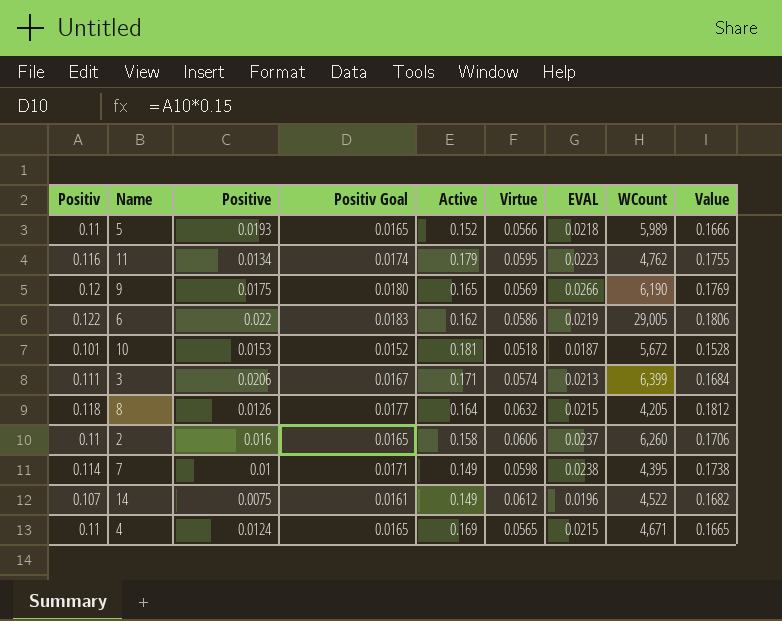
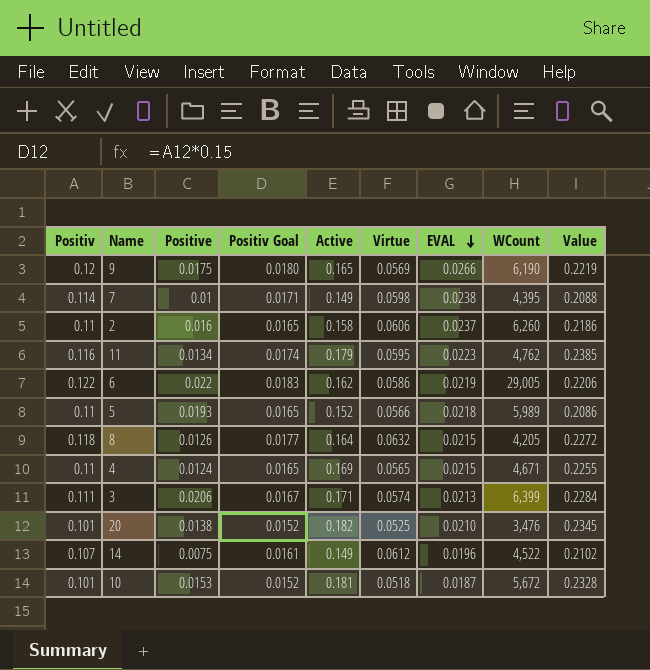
row order: none -> EVAL descending
column Value | formula: [Positiv] + [Virtue] -> [Active] + [Virtue]
row 20: none -> 0.101 | 0.0138 | 0.0152 | 0.182 | 0.0525 | 0.0210 | 3,476 | 0.2345

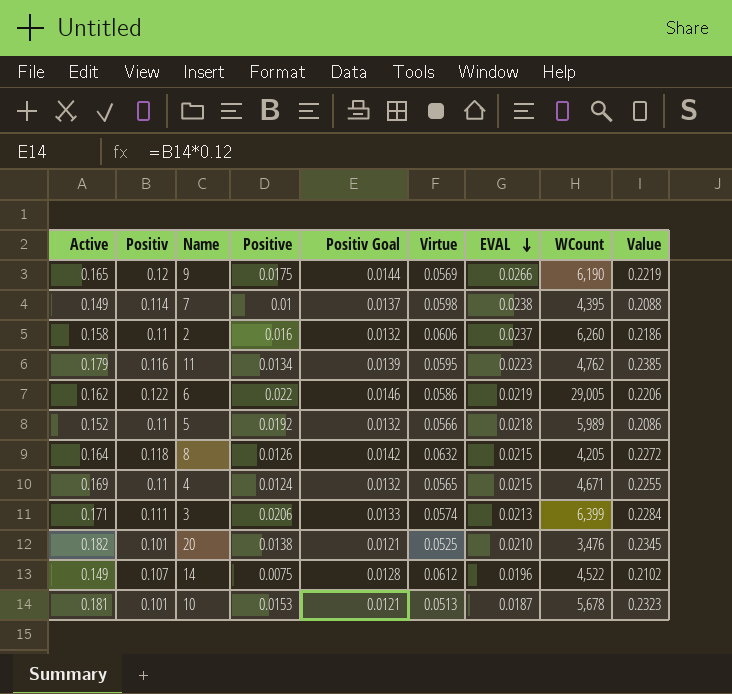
column Active | position: 5 -> 1
column Positiv Goal | formula: [Positiv] * 0.15 -> [Positiv] * 0.12
5 | Positive: 0.0193 -> 0.0192
10 | Virtue: 0.0518 -> 0.0513
10 | WCount: 5,672 -> 5,678
10 | Value: 0.2328 -> 0.2323

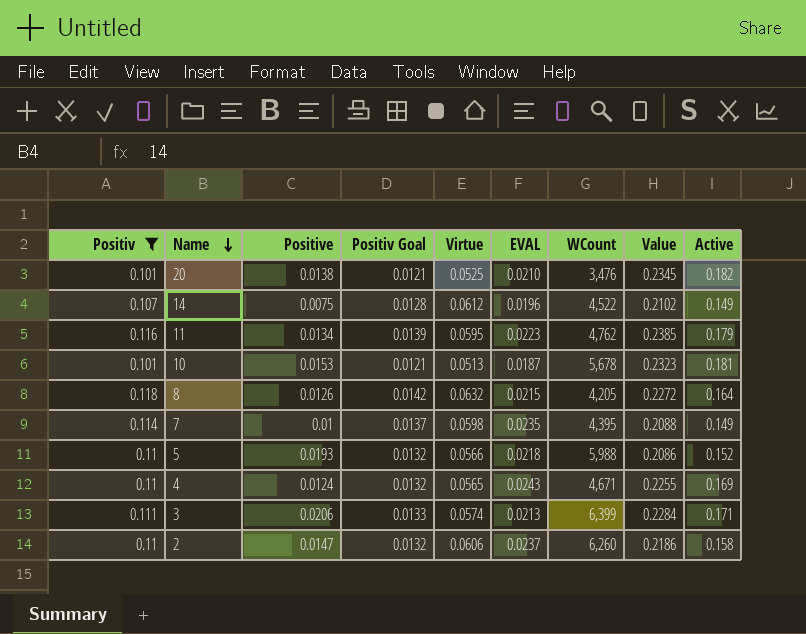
filter: none -> Positiv <= 0.118
row order: EVAL descending -> Name descending
column Active | position: 1 -> 9
7 | EVAL: 0.0238 -> 0.0235
5 | Positive: 0.0192 -> 0.0193
5 | WCount: 5,989 -> 5,988
4 | EVAL: 0.0215 -> 0.0243
2 | Positive: 0.016 -> 0.0147

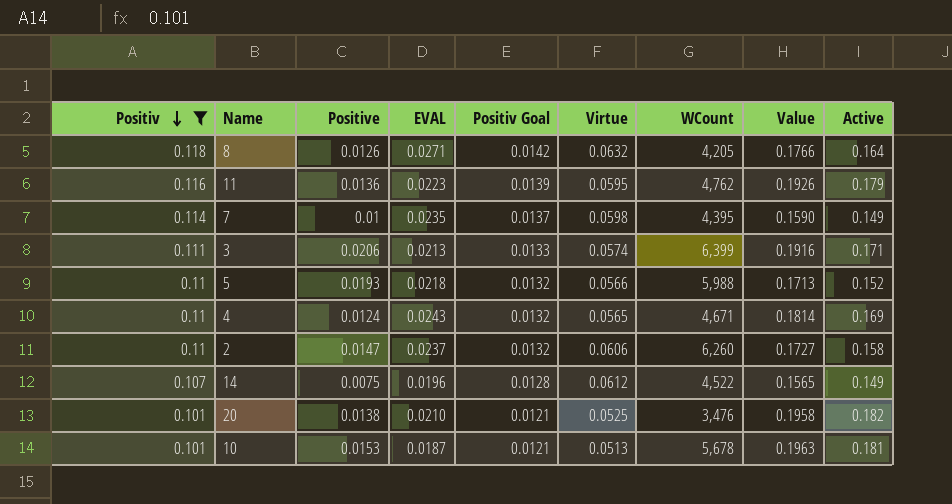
row order: Name descending -> Positiv descending
column EVAL | position: 6 -> 4
column Value | formula: [Virtue] + [Active] -> [Positive] + [Active]
8 | EVAL: 0.0215 -> 0.0271
11 | Positive: 0.0134 -> 0.0136

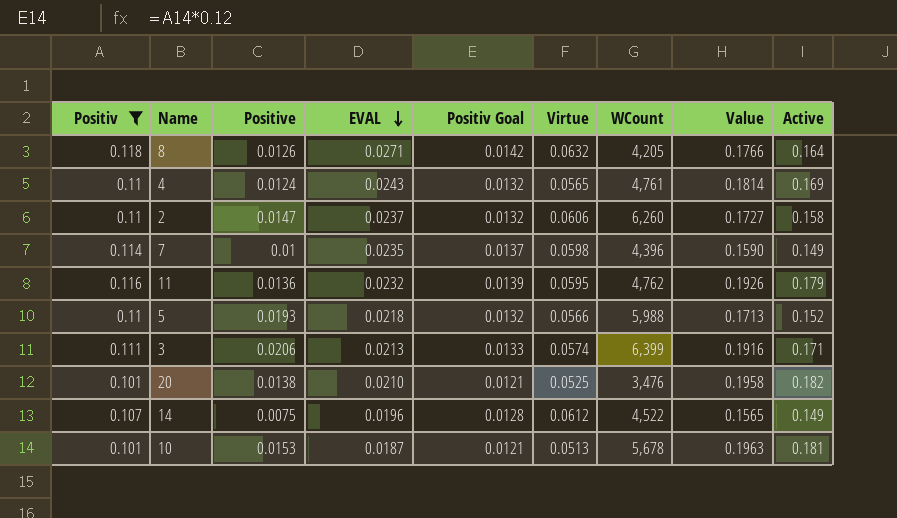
row order: Positiv descending -> EVAL descending
4 | WCount: 4,671 -> 4,761
7 | WCount: 4,395 -> 4,396
11 | EVAL: 0.0223 -> 0.0232

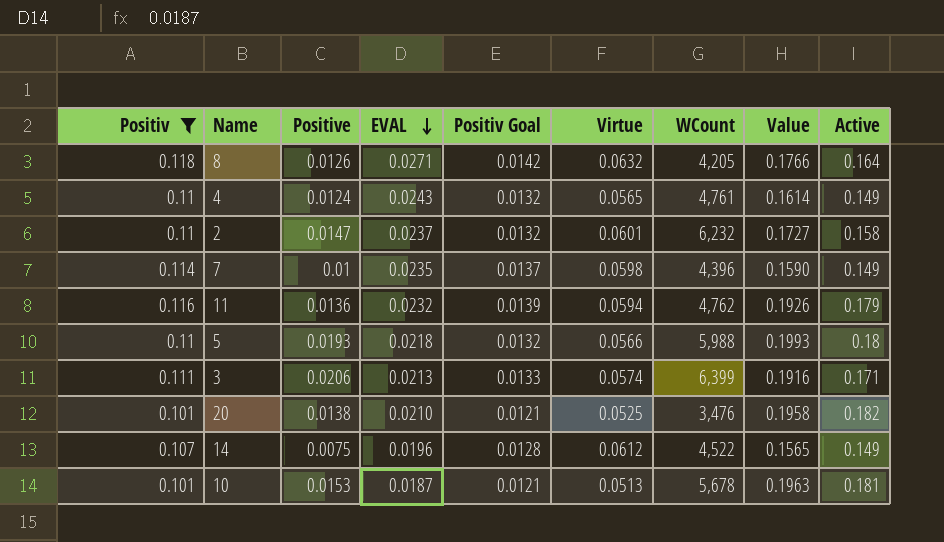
4 | Value: 0.1814 -> 0.1614
4 | Active: 0.169 -> 0.149
2 | Virtue: 0.0606 -> 0.0601
2 | WCount: 6,260 -> 6,232
11 | Virtue: 0.0595 -> 0.0594
5 | Value: 0.1713 -> 0.1993
5 | Active: 0.152 -> 0.18

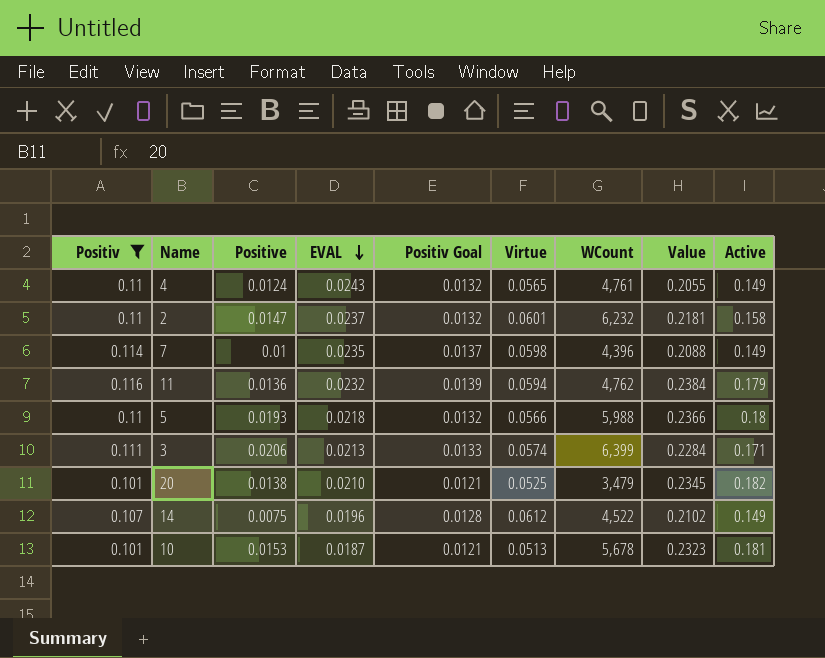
column Value | formula: [Positive] + [Active] -> [Virtue] + [Active]
row 8: 0.118 | 0.0126 | 0.0271 | 0.0142 | 0.0632 | 4,205 | 0.1766 | 0.164 -> none
20 | WCount: 3,476 -> 3,479

